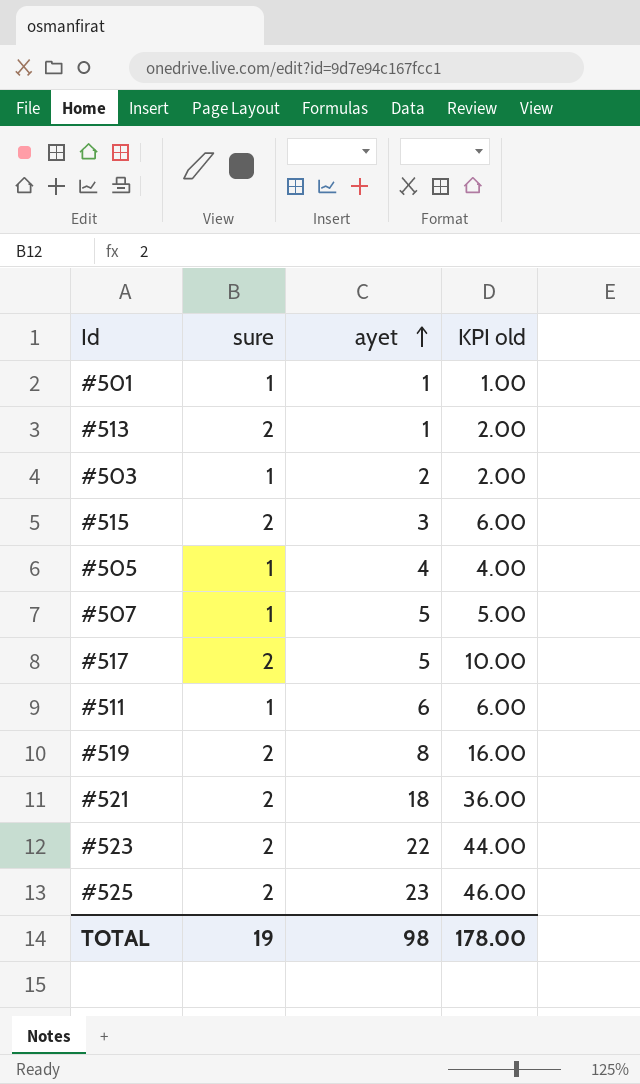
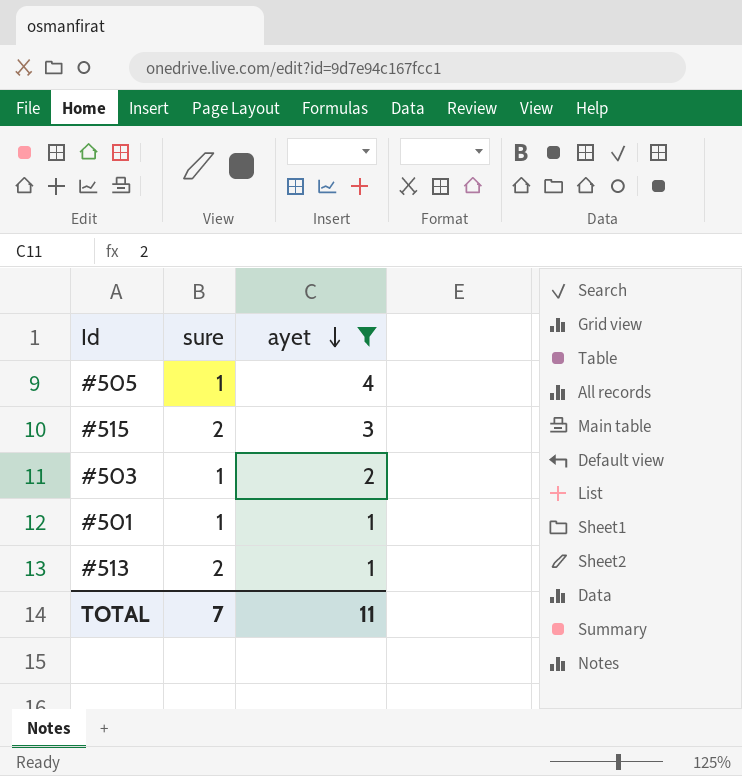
filter: none -> ayet <= 4
row order: ayet ascending -> ayet descending
column KPI old | formula: [sure] * [ayet] -> none
TOTAL | sure: 19 -> 7
TOTAL | ayet: 98 -> 11

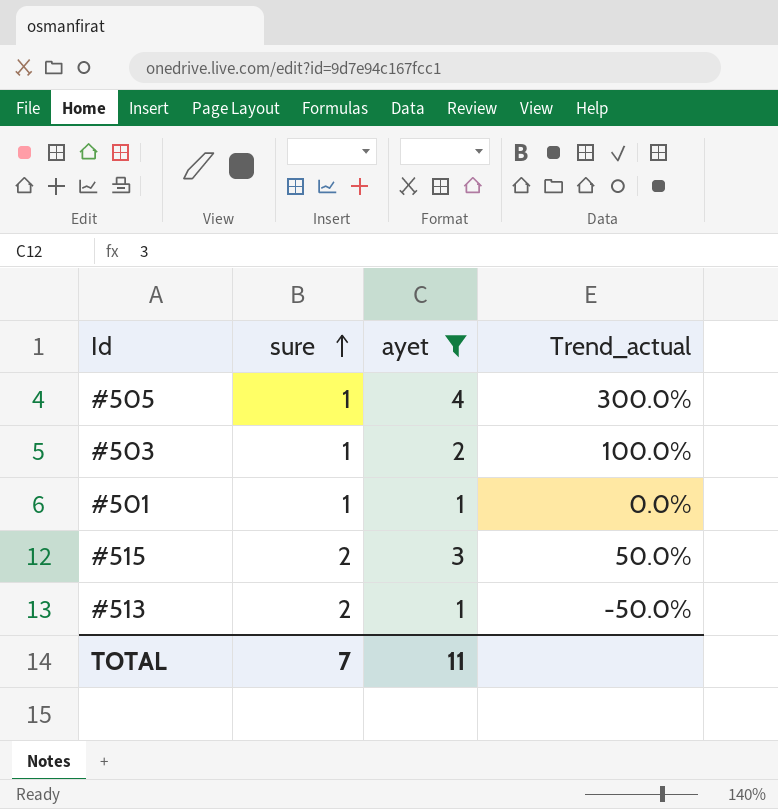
row order: ayet descending -> sure ascending
column Trend_actual | formula: none -> ([ayet] - [sure]) / [sure]

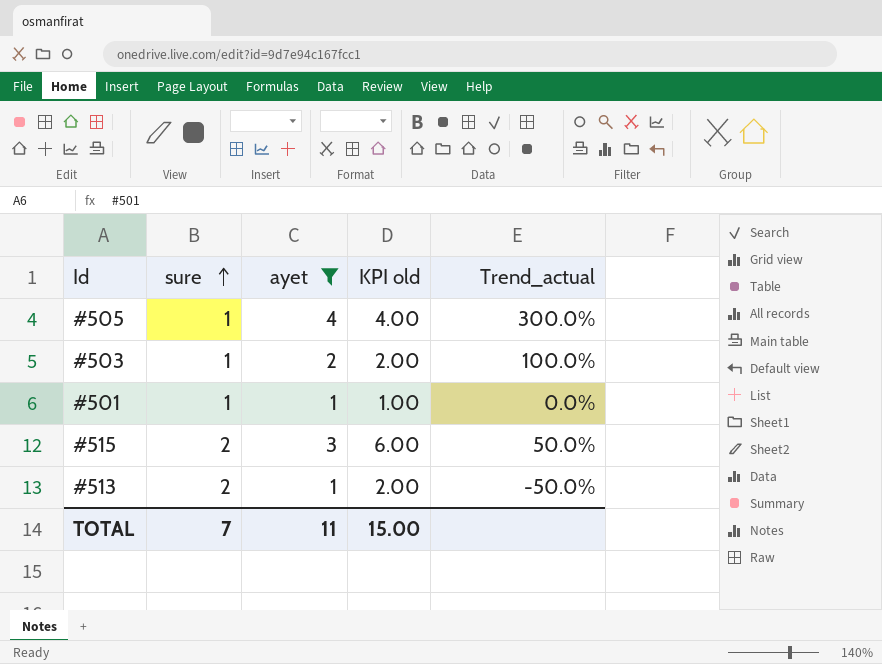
column KPI old | formula: none -> [sure] * [ayet]

